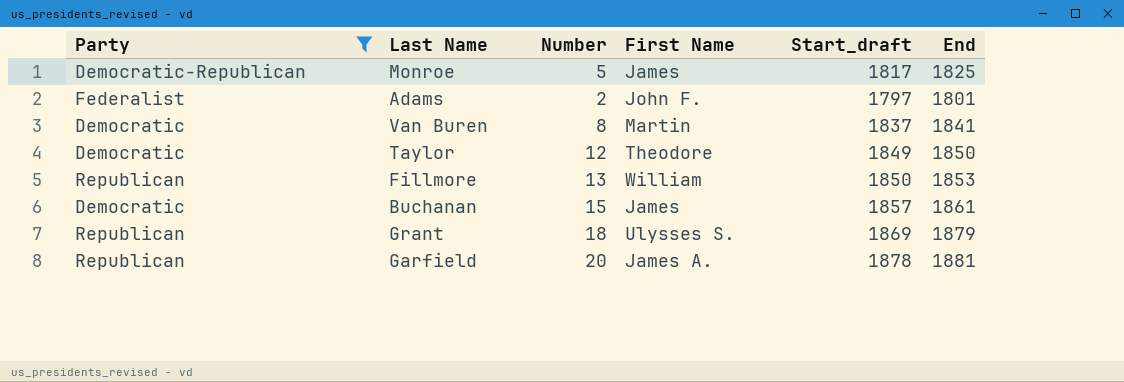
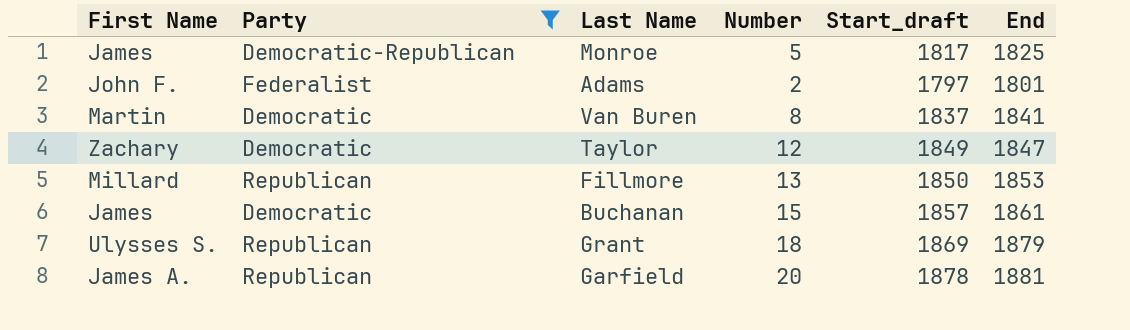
column First Name | position: 4 -> 1
Taylor | First Name: Theodore -> Zachary
Taylor | End: 1850 -> 1847
Fillmore | First Name: William -> Millard

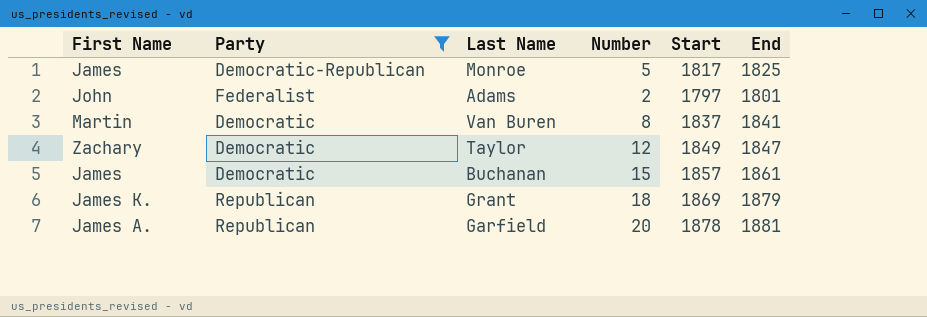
column name: Start_draft -> Start
row Fillmore: Millard | Republican | 13 | 1850 | 1853 -> none
Adams | First Name: John F. -> John
Grant | First Name: Ulysses S. -> James K.

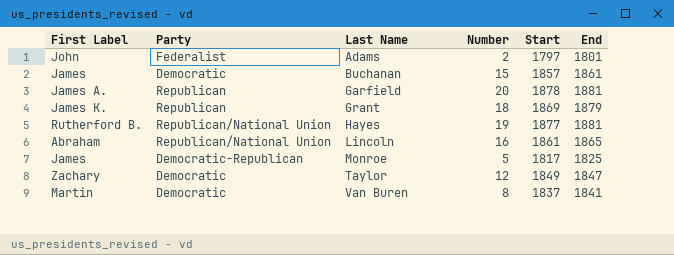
filter: Party != Republican/National Union -> none
row order: none -> Last Name ascending
column name: First Name -> First Label

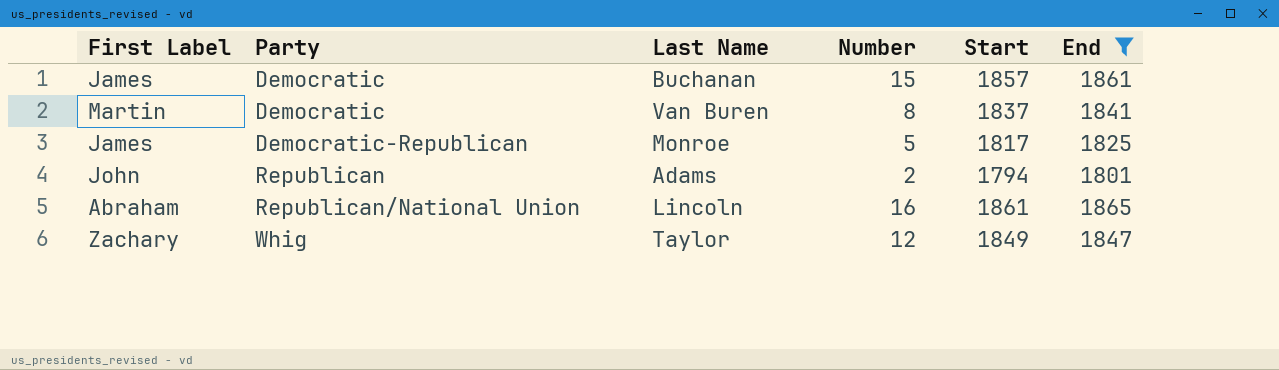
filter: none -> End <= 1865
row order: Last Name ascending -> Party ascending
Adams | Party: Federalist -> Republican
Adams | Start: 1797 -> 1794
Taylor | Party: Democratic -> Whig

